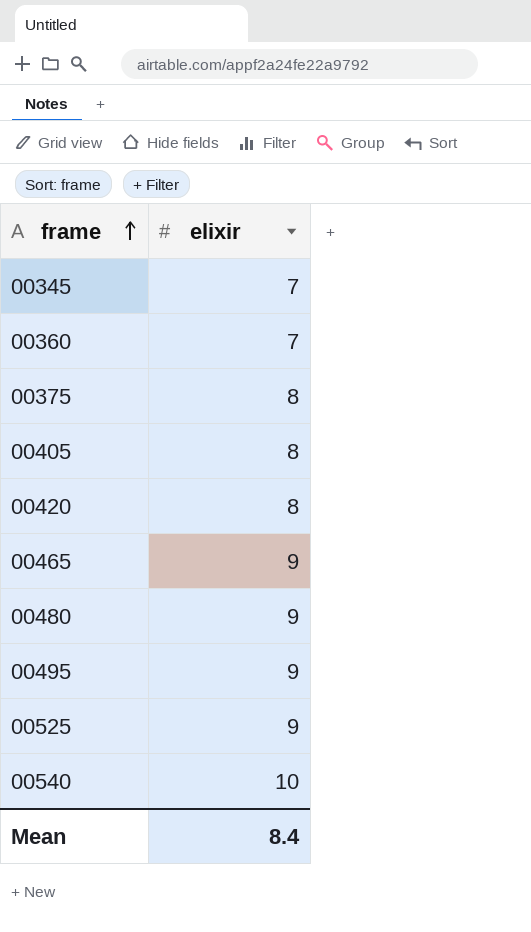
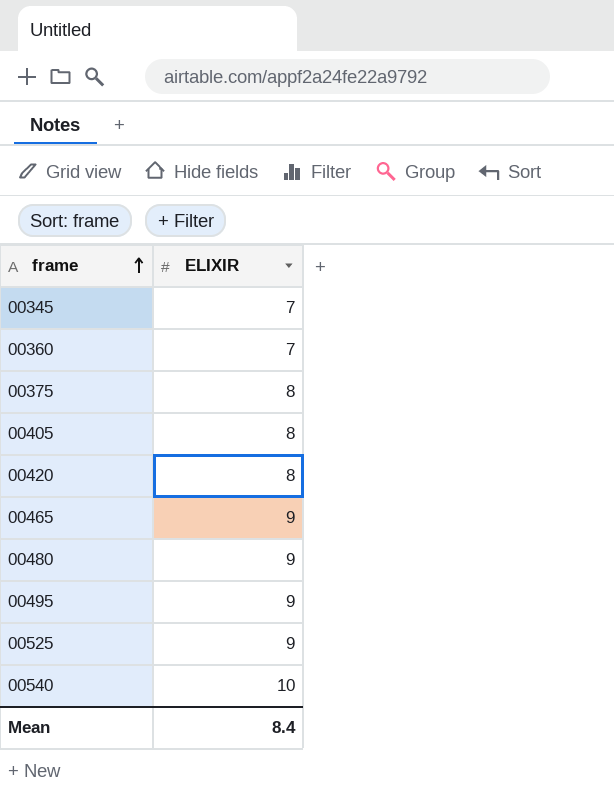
column name: elixir -> ELIXIR

